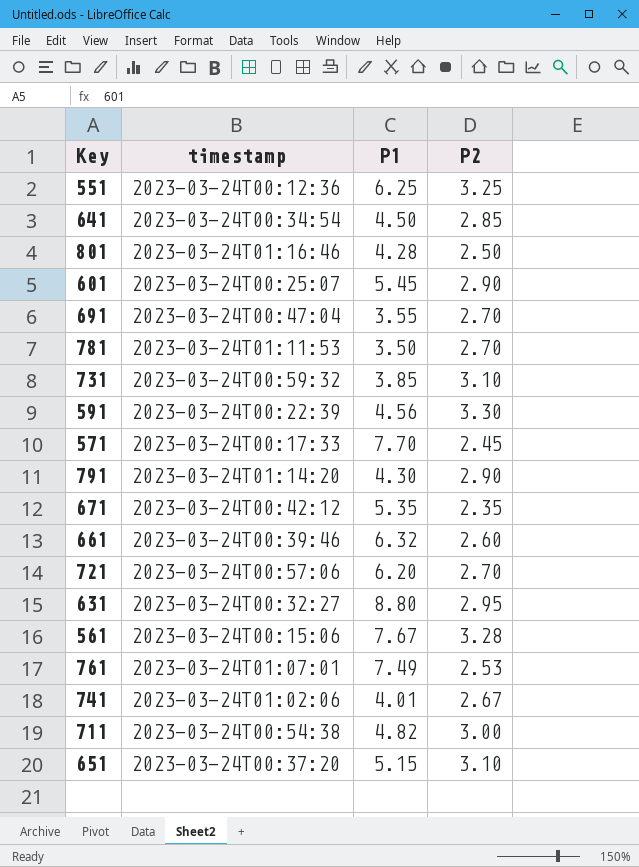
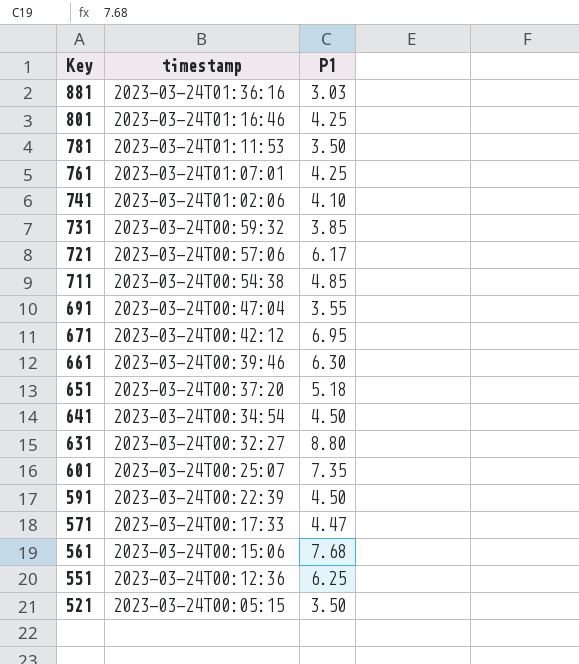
row order: none -> Key descending
column P2 | position: 4 -> none
row 791: 2023-03-24T01:14:20 | 4.30 | 2.90 -> none
row 881: none -> 2023-03-24T01:36:16 | 3.03
801 | P1: 4.28 -> 4.25
761 | P1: 7.49 -> 4.25
741 | P1: 4.01 -> 4.10
721 | P1: 6.20 -> 6.17
711 | P1: 4.82 -> 4.85
671 | P1: 5.35 -> 6.95
661 | P1: 6.32 -> 6.30
651 | P1: 5.15 -> 5.18
601 | P1: 5.45 -> 7.35
591 | P1: 4.56 -> 4.50
571 | P1: 7.70 -> 4.47
561 | P1: 7.67 -> 7.68
row 521: none -> 2023-03-24T00:05:15 | 3.50

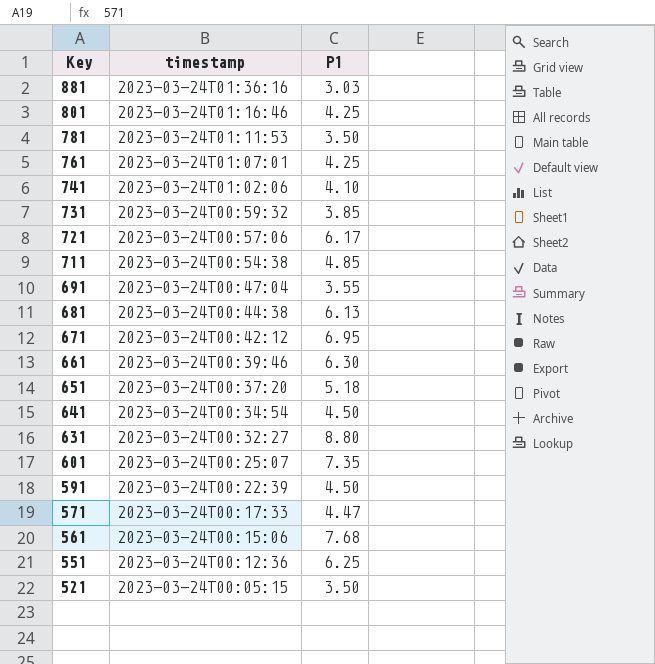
row 681: none -> 2023-03-24T00:44:38 | 6.13

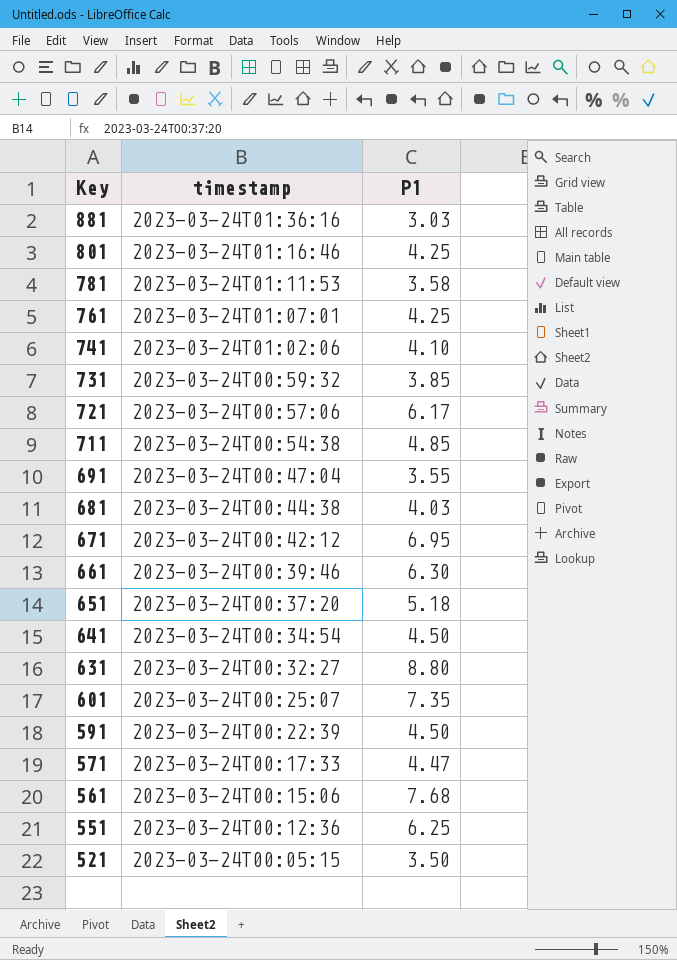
781 | P1: 3.50 -> 3.58
681 | P1: 6.13 -> 4.03

